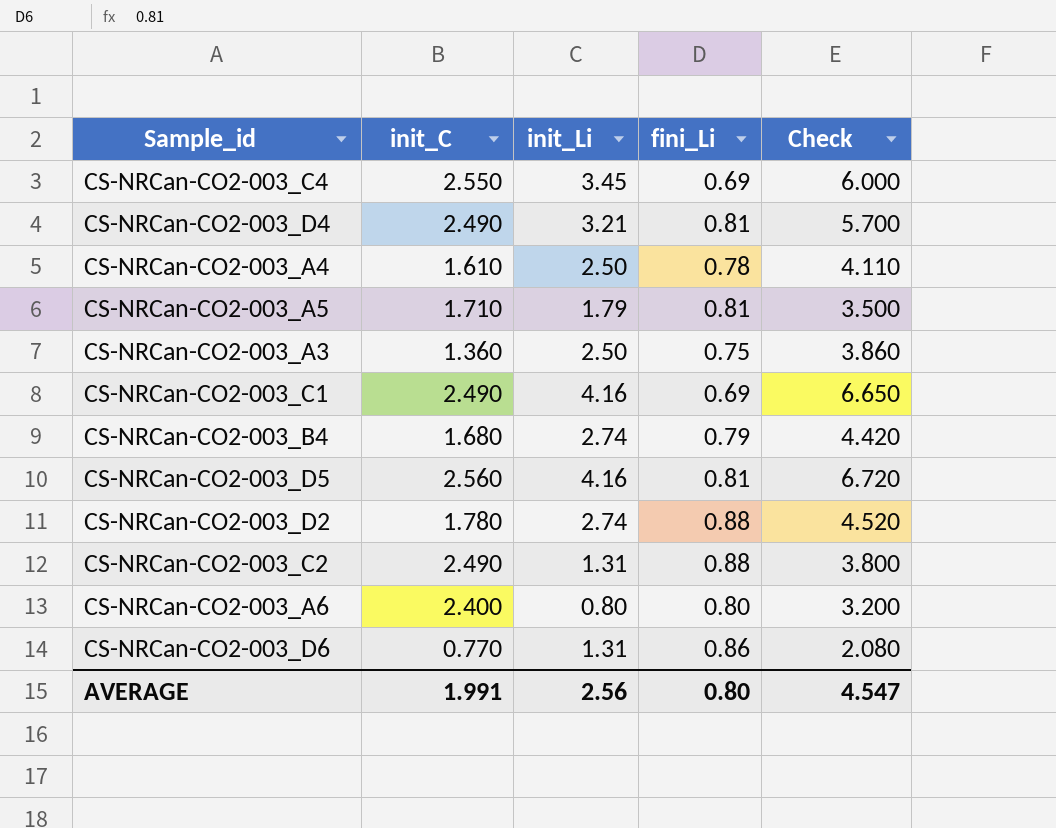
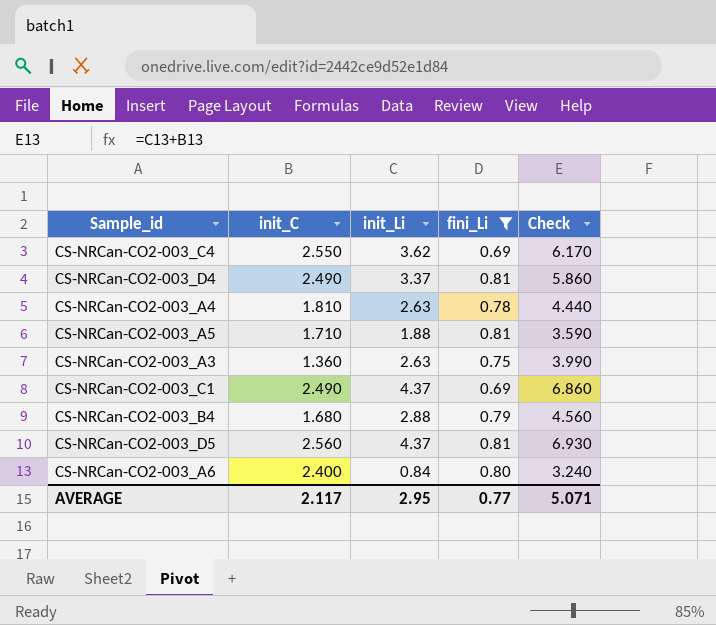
filter: none -> fini_Li <= 0.81
CS-NRCan-CO2-003_C4 | init_Li: 3.45 -> 3.62
CS-NRCan-CO2-003_C4 | Check: 6.000 -> 6.170
CS-NRCan-CO2-003_D4 | init_Li: 3.21 -> 3.37
CS-NRCan-CO2-003_D4 | Check: 5.700 -> 5.860
CS-NRCan-CO2-003_A4 | init_C: 1.610 -> 1.810
CS-NRCan-CO2-003_A4 | init_Li: 2.50 -> 2.63
CS-NRCan-CO2-003_A4 | Check: 4.110 -> 4.440
CS-NRCan-CO2-003_A5 | init_Li: 1.79 -> 1.88
CS-NRCan-CO2-003_A5 | Check: 3.500 -> 3.590
CS-NRCan-CO2-003_A3 | init_Li: 2.50 -> 2.63
CS-NRCan-CO2-003_A3 | Check: 3.860 -> 3.990
CS-NRCan-CO2-003_C1 | init_Li: 4.16 -> 4.37
CS-NRCan-CO2-003_C1 | Check: 6.650 -> 6.860
CS-NRCan-CO2-003_B4 | init_Li: 2.74 -> 2.88
CS-NRCan-CO2-003_B4 | Check: 4.420 -> 4.560
CS-NRCan-CO2-003_D5 | init_Li: 4.16 -> 4.37
CS-NRCan-CO2-003_D5 | Check: 6.720 -> 6.930
CS-NRCan-CO2-003_A6 | init_Li: 0.80 -> 0.84
CS-NRCan-CO2-003_A6 | Check: 3.200 -> 3.240
AVERAGE | init_C: 1.991 -> 2.117
AVERAGE | init_Li: 2.56 -> 2.95
AVERAGE | fini_Li: 0.80 -> 0.77
AVERAGE | Check: 4.547 -> 5.071

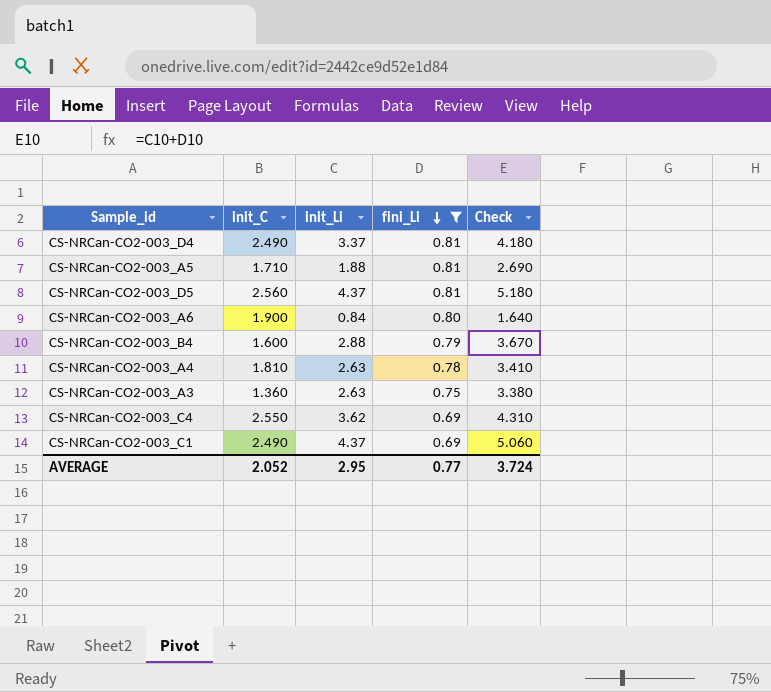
row order: none -> fini_Li descending
column Check | formula: [init_C] + [init_Li] -> [init_Li] + [fini_Li]
CS-NRCan-CO2-003_A6 | init_C: 2.400 -> 1.900
CS-NRCan-CO2-003_B4 | init_C: 1.680 -> 1.600
AVERAGE | init_C: 2.117 -> 2.052
AVERAGE | Check: 5.071 -> 3.724

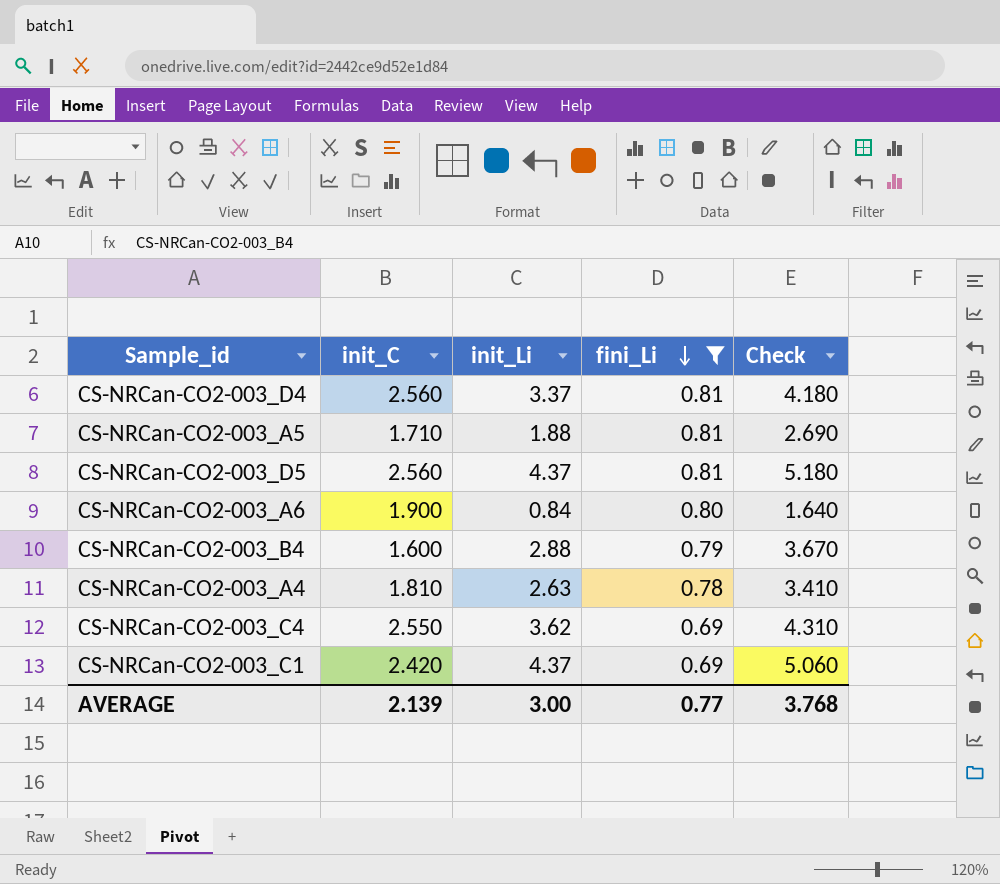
row CS-NRCan-CO2-003_A3: 1.360 | 2.63 | 0.75 | 3.380 -> none
CS-NRCan-CO2-003_D4 | init_C: 2.490 -> 2.560
CS-NRCan-CO2-003_C1 | init_C: 2.490 -> 2.420
AVERAGE | init_C: 2.052 -> 2.139
AVERAGE | init_Li: 2.95 -> 3.00
AVERAGE | Check: 3.724 -> 3.768

